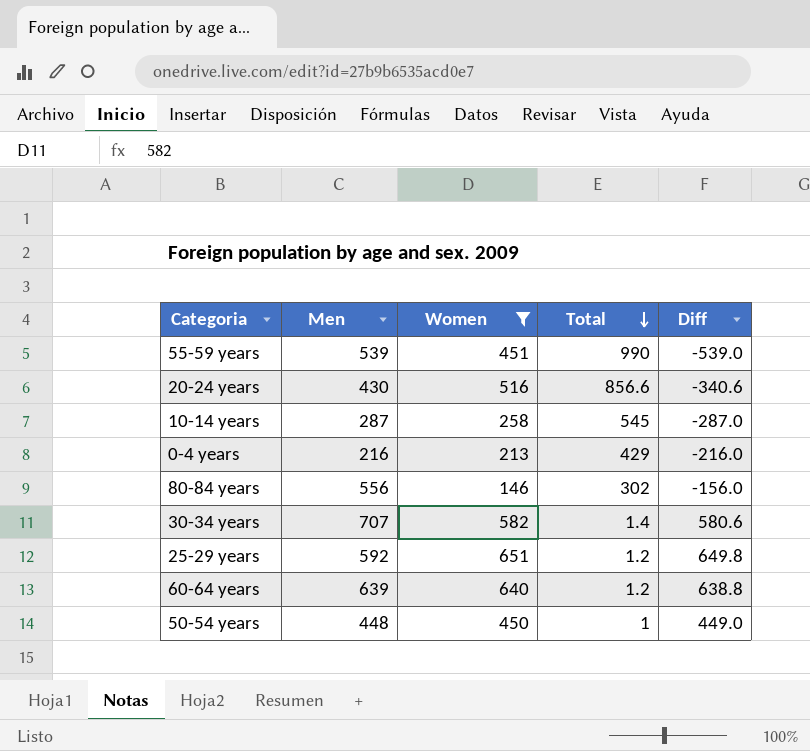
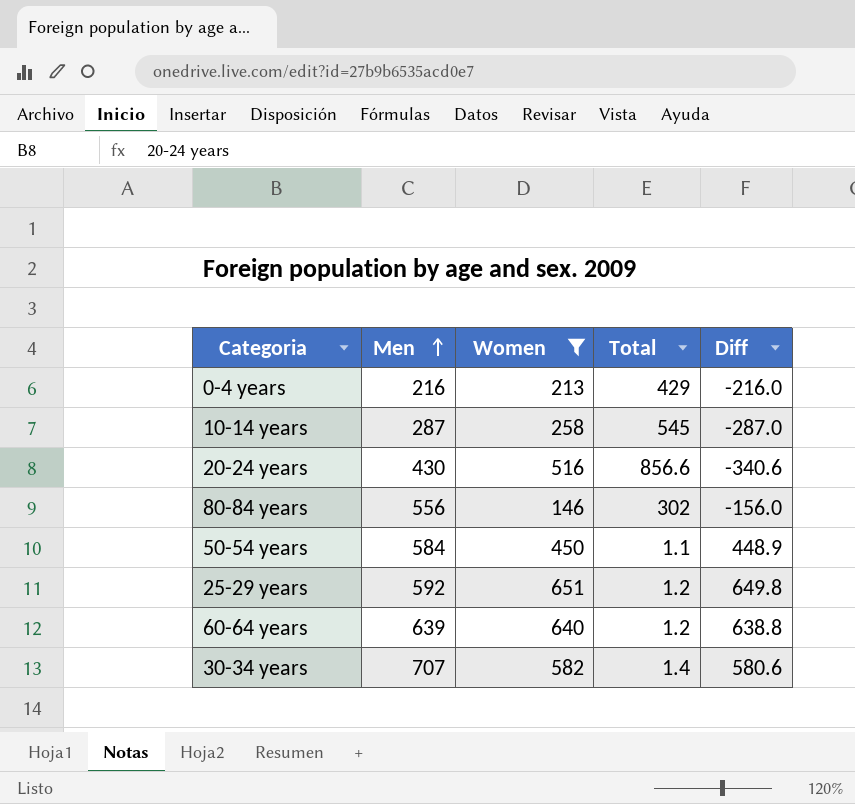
row order: Total descending -> Men ascending
row 55-59 years: 539 | 451 | 990 | -539.0 -> none
50-54 years | Men: 448 -> 584
50-54 years | Total: 1 -> 1.1
50-54 years | Diff: 449.0 -> 448.9

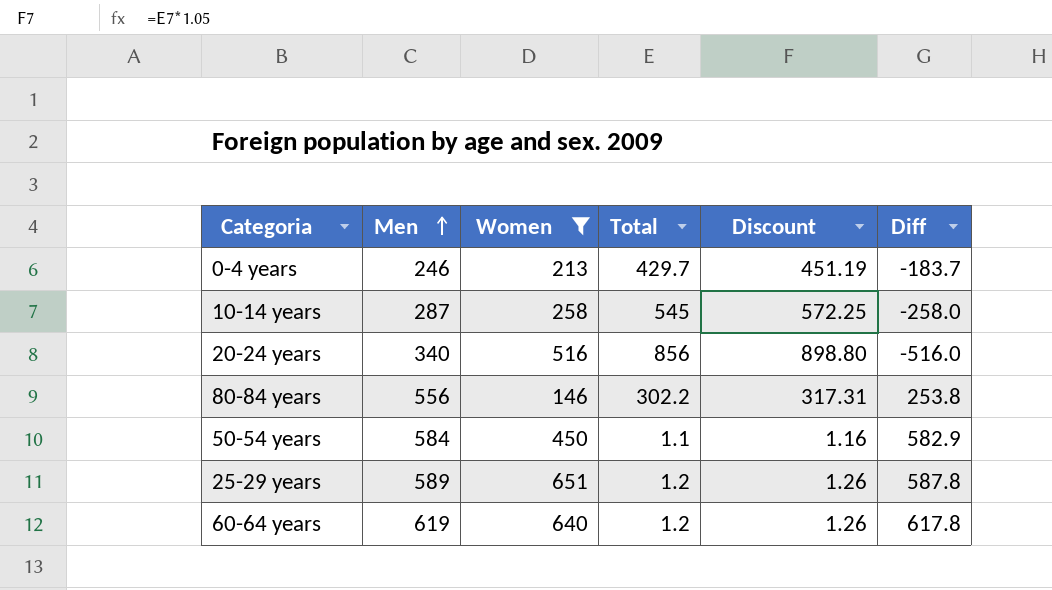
column Discount | formula: none -> [Total] * 1.05
column Diff | formula: [Women] - [Total] -> [Men] - [Total]
row 30-34 years: 707 | 582 | 1.4 | 580.6 -> none
0-4 years | Men: 216 -> 246
0-4 years | Total: 429 -> 429.7
20-24 years | Men: 430 -> 340
20-24 years | Total: 856.6 -> 856
80-84 years | Total: 302 -> 302.2
25-29 years | Men: 592 -> 589
60-64 years | Men: 639 -> 619

